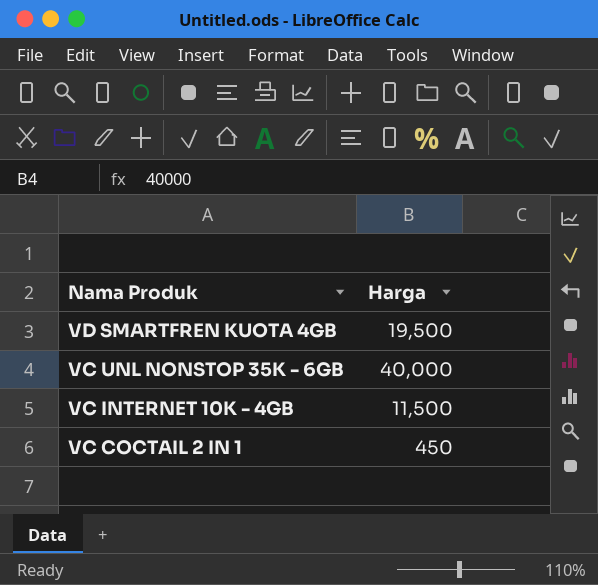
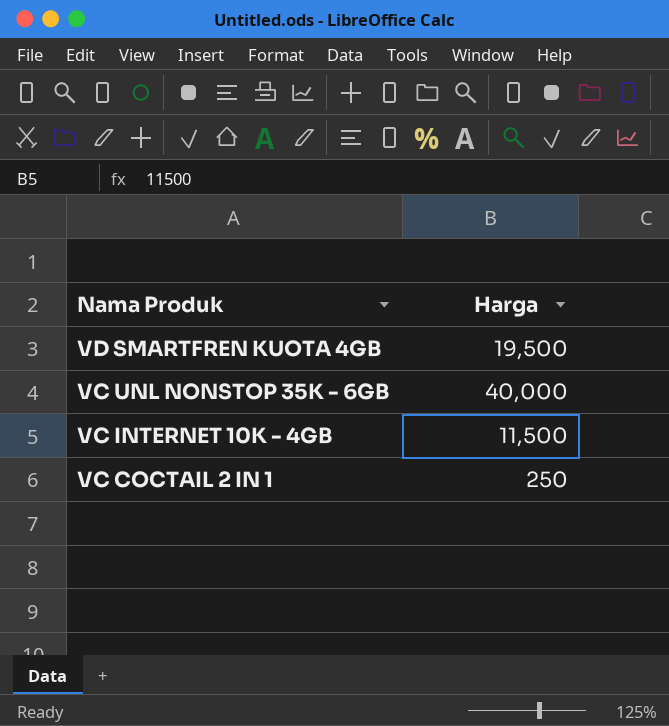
VC COCTAIL 2 IN 1 | Harga: 450 -> 250

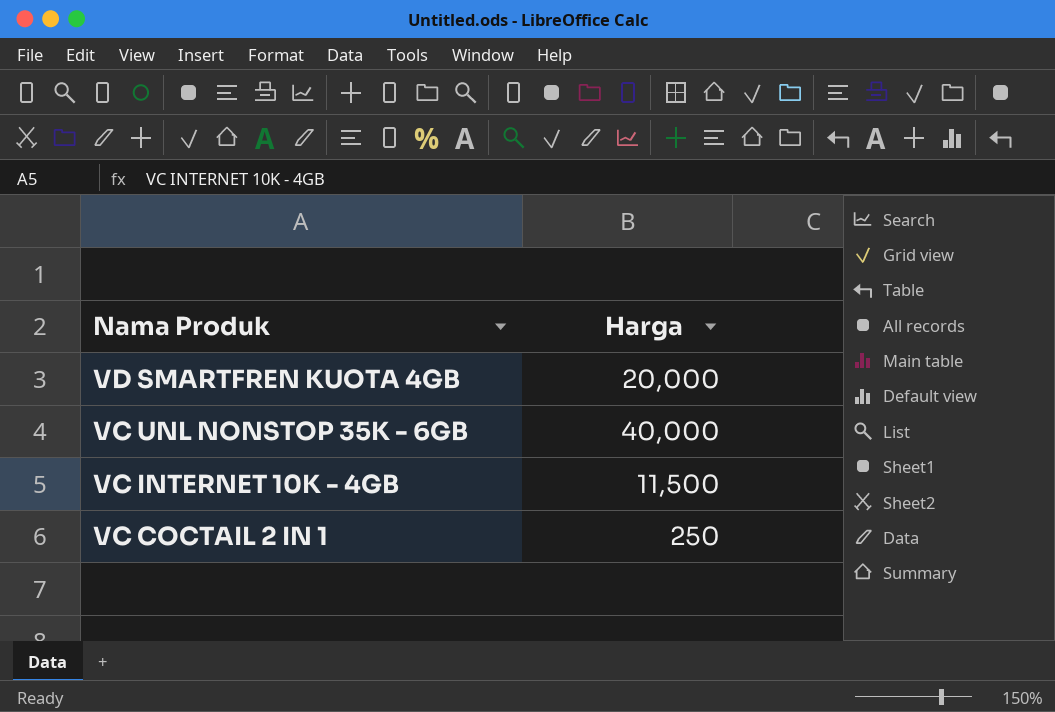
VD SMARTFREN KUOTA 4GB | Harga: 19,500 -> 20,000

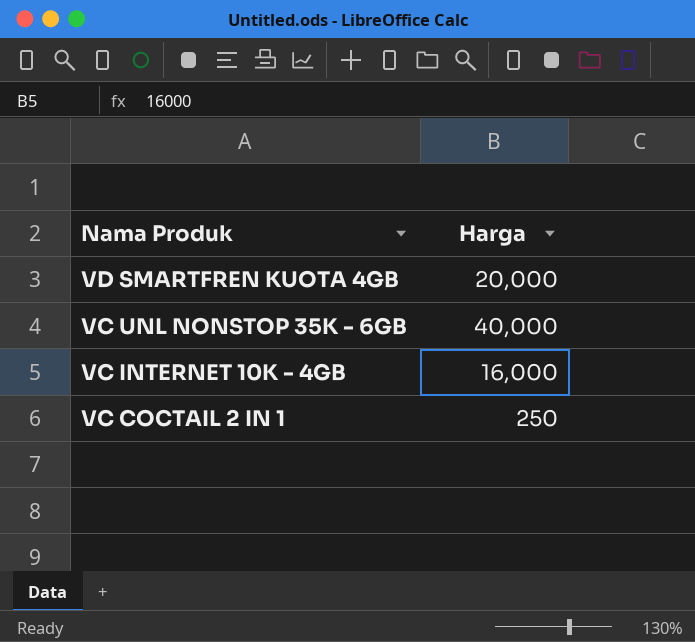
VC INTERNET 10K - 4GB | Harga: 11,500 -> 16,000

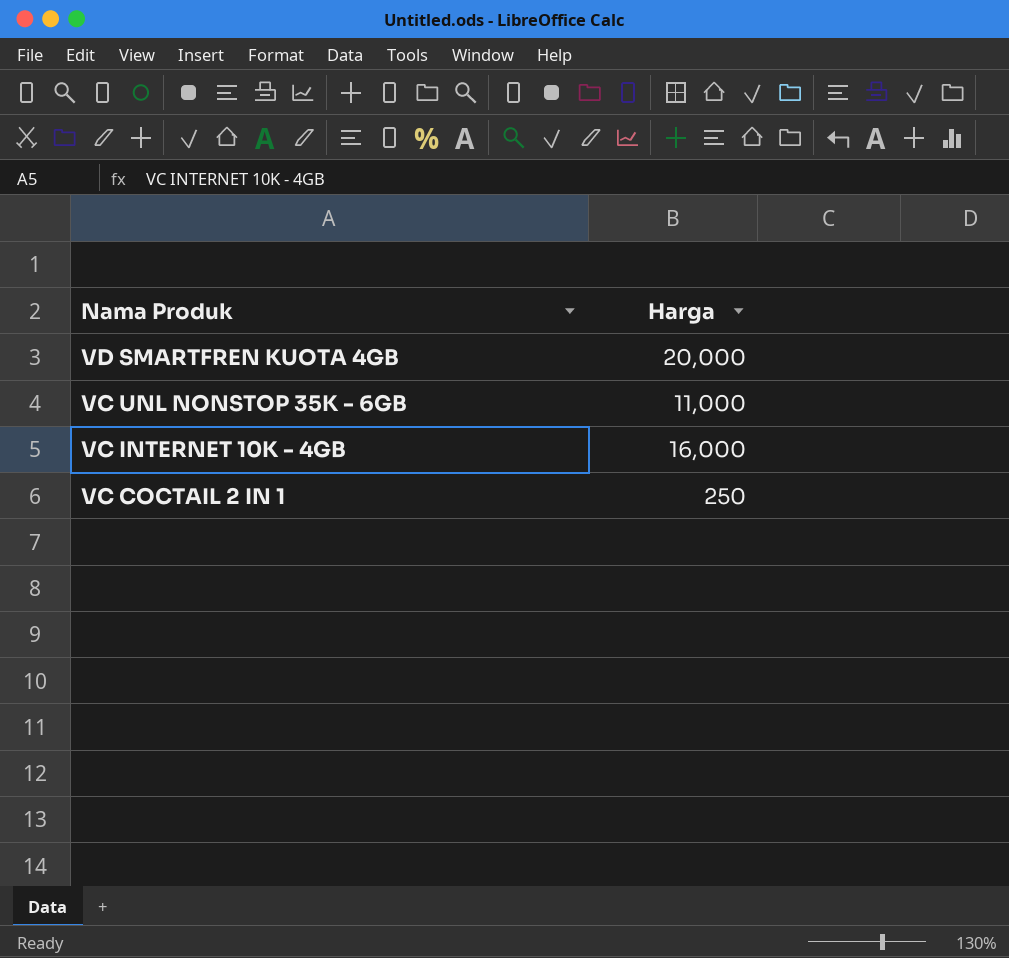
VC UNL NONSTOP 35K - 6GB | Harga: 40,000 -> 11,000

